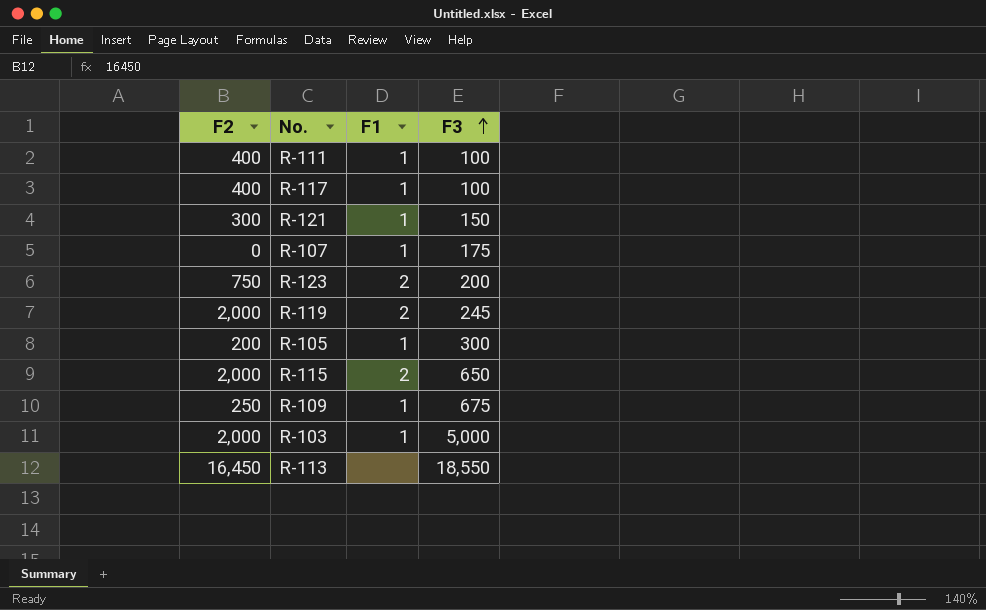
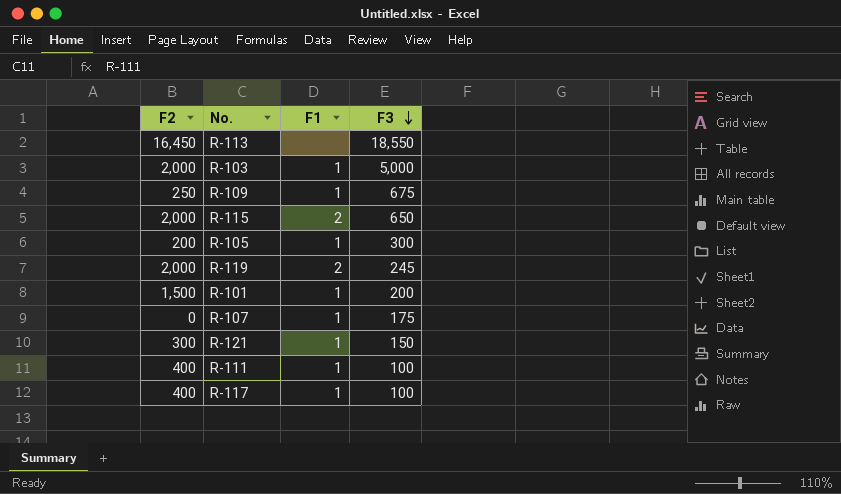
row order: F3 ascending -> F3 descending
row R-123: 750 | 2 | 200 -> none
row R-101: none -> 1,500 | 1 | 200

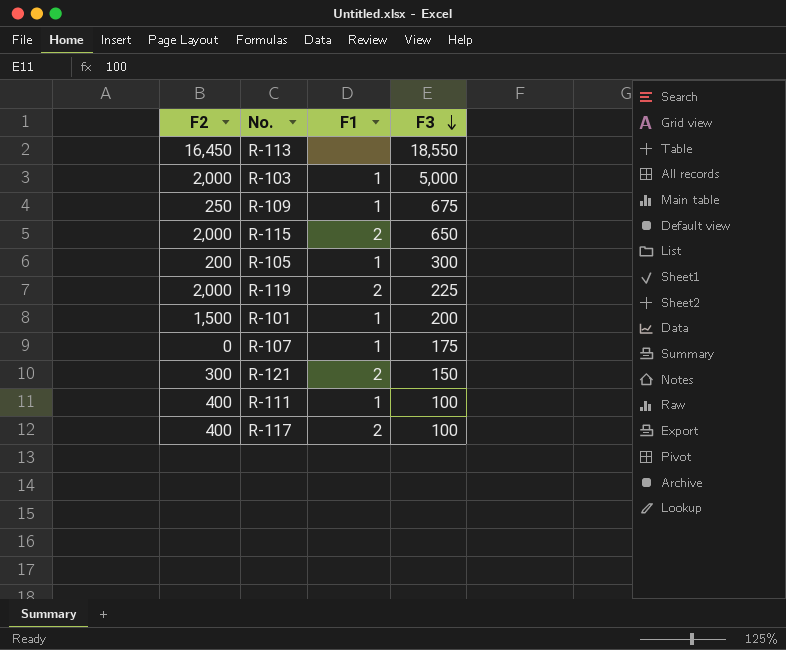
R-119 | F3: 245 -> 225
R-121 | F1: 1 -> 2
R-117 | F1: 1 -> 2

